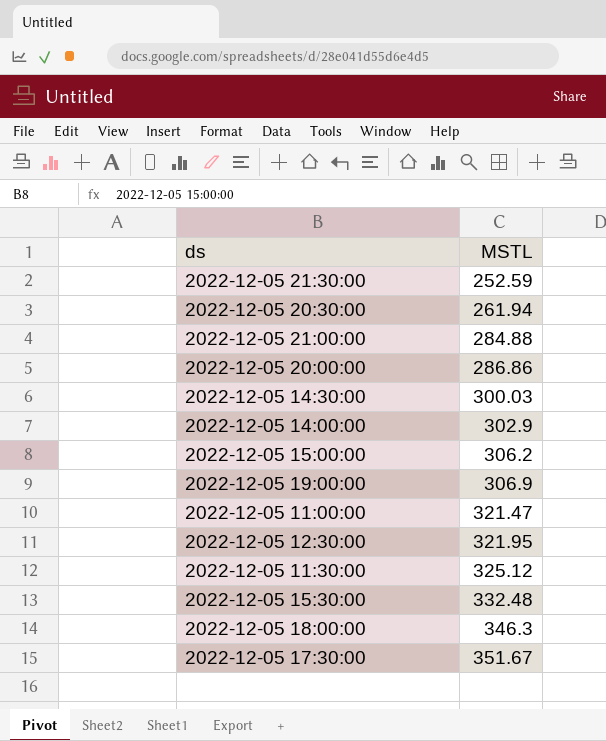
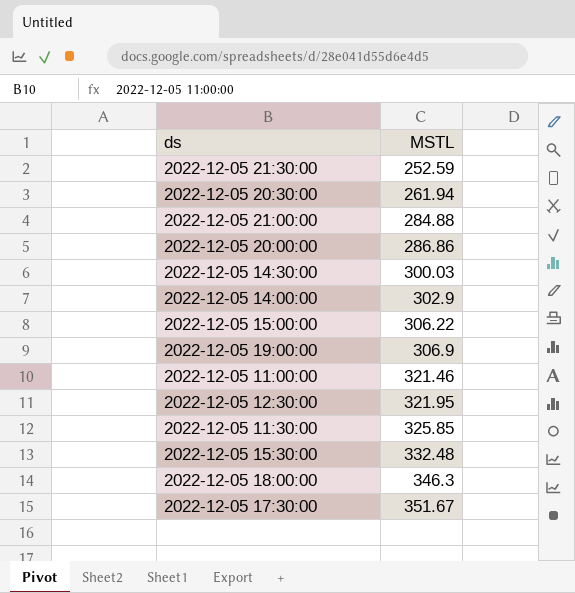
2022-12-05 15:00:00 | MSTL: 306.2 -> 306.22
2022-12-05 11:00:00 | MSTL: 321.47 -> 321.46
2022-12-05 11:30:00 | MSTL: 325.12 -> 325.85

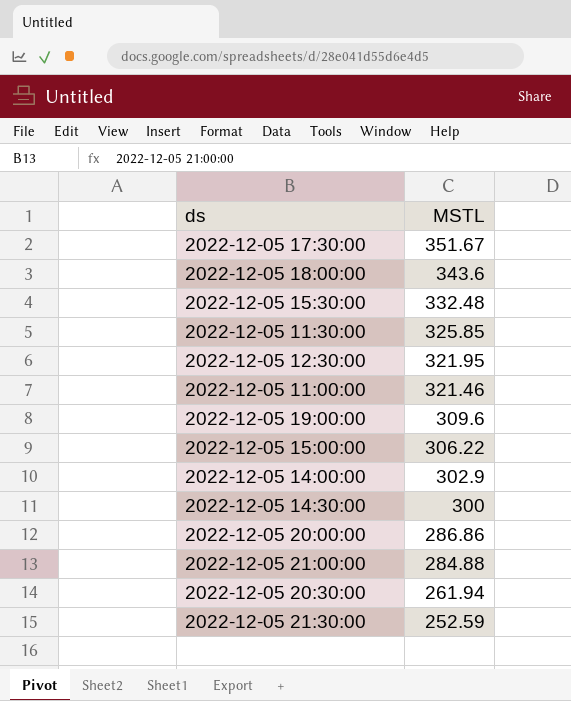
row order: MSTL ascending -> MSTL descending
2022-12-05 18:00:00 | MSTL: 346.3 -> 343.6
2022-12-05 19:00:00 | MSTL: 306.9 -> 309.6
2022-12-05 14:30:00 | MSTL: 300.03 -> 300

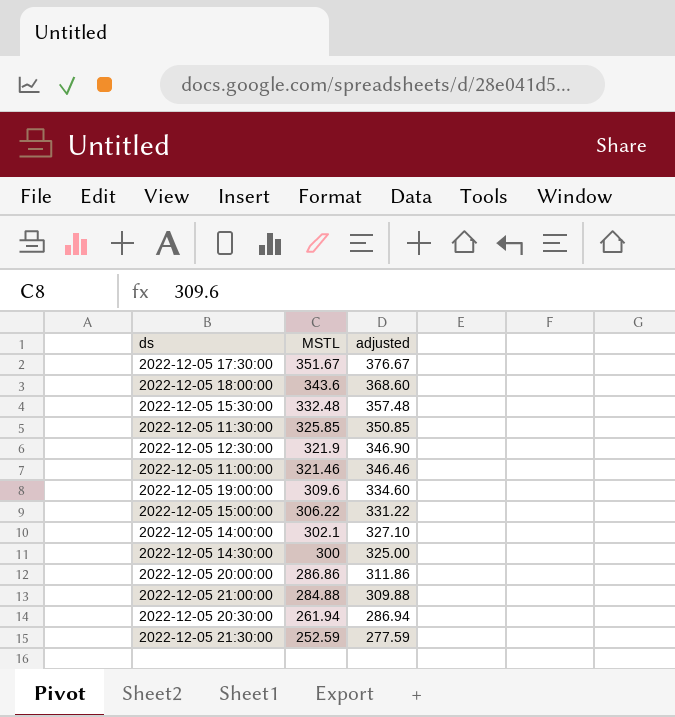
column adjusted | formula: none -> [MSTL] + 25
2022-12-05 12:30:00 | MSTL: 321.95 -> 321.9
2022-12-05 14:00:00 | MSTL: 302.9 -> 302.1

